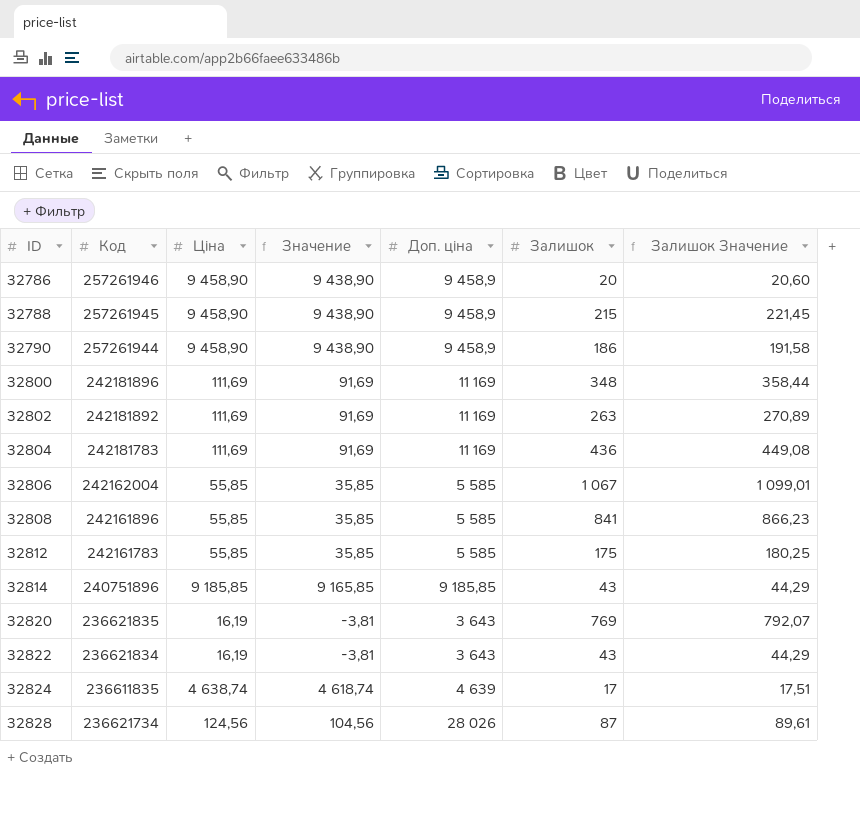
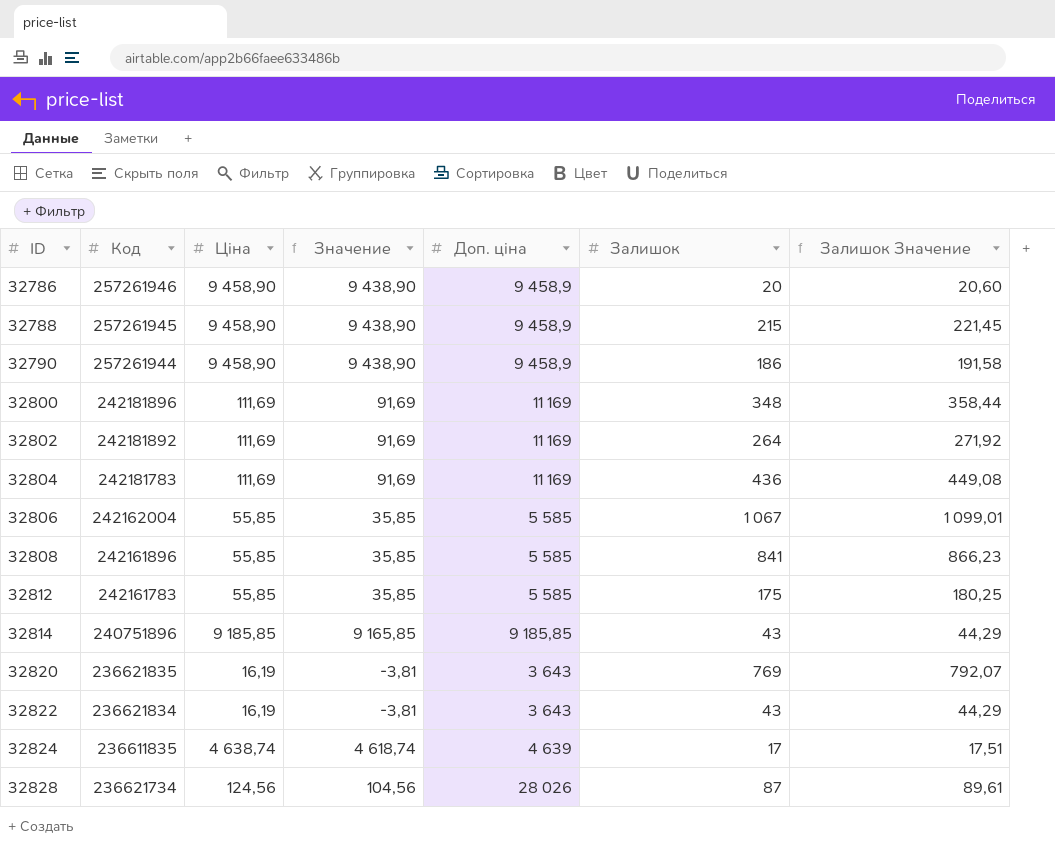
32802 | Залишок: 263 -> 264
32802 | Залишок Значение: 270,89 -> 271,92

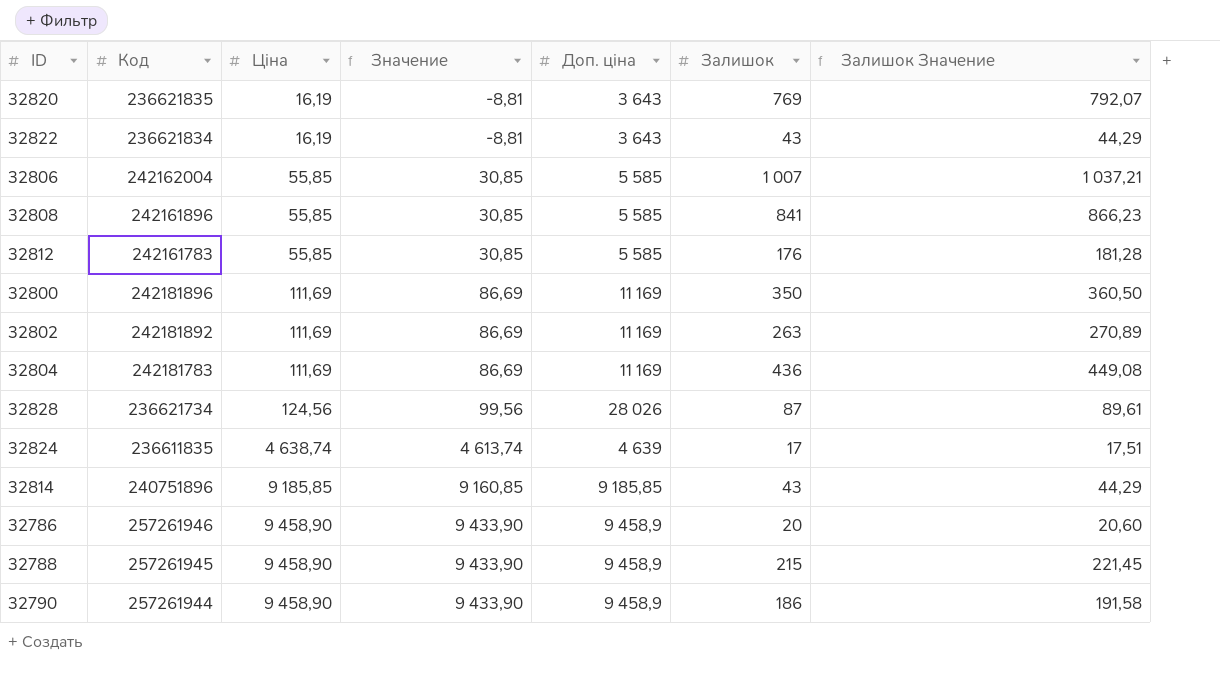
row order: ID ascending -> Ціна ascending
column Значение | formula: [Ціна] - 20 -> [Ціна] - 25
32806 | Залишок: 1 067 -> 1 007
32806 | Залишок Значение: 1 099,01 -> 1 037,21
32812 | Залишок: 175 -> 176
32812 | Залишок Значение: 180,25 -> 181,28
32800 | Залишок: 348 -> 350
32800 | Залишок Значение: 358,44 -> 360,50
32802 | Залишок: 264 -> 263
32802 | Залишок Значение: 271,92 -> 270,89

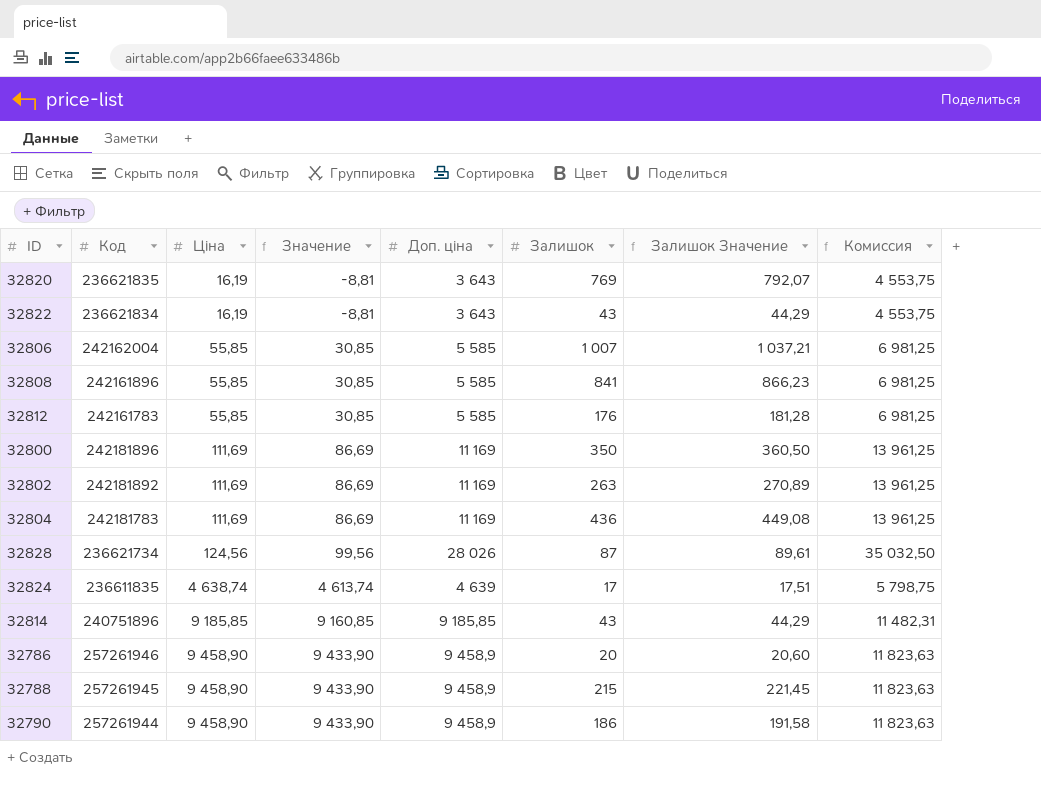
column Комиссия | formula: none -> [Доп. ціна] * 1,25

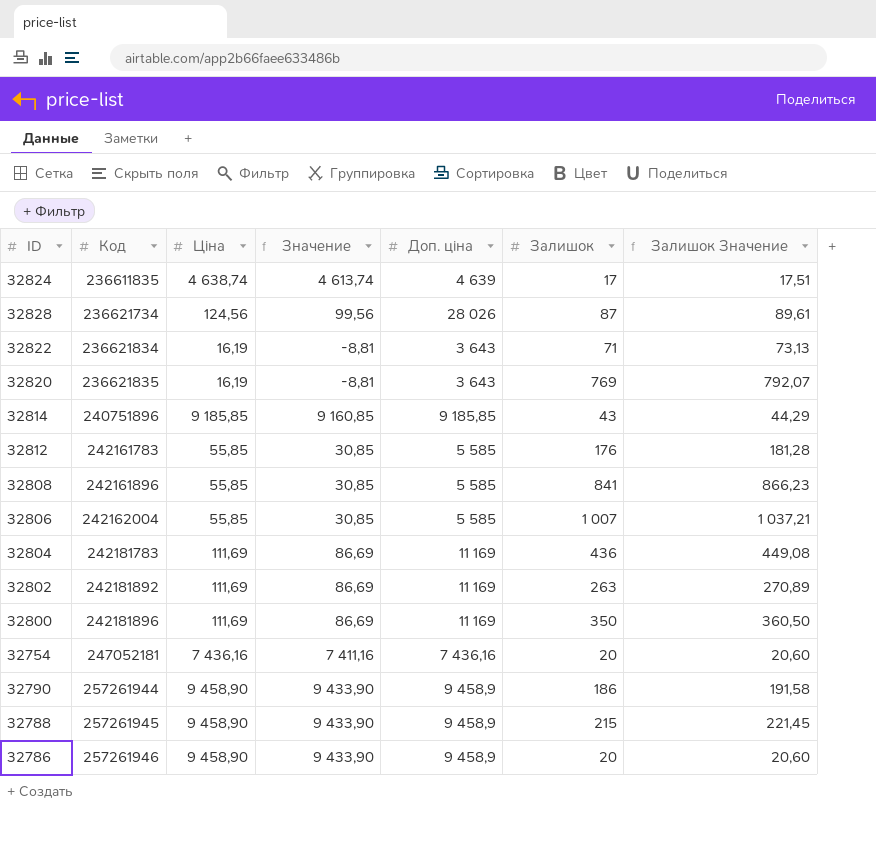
row order: Ціна ascending -> Код ascending
column Комиссия | formula: [Доп. ціна] * 1,25 -> none
32822 | Залишок: 43 -> 71
32822 | Залишок Значение: 44,29 -> 73,13
row 32754: none -> 247052181 | 7 436,16 | 7 411,16 | 7 436,16 | 20 | 20,60

